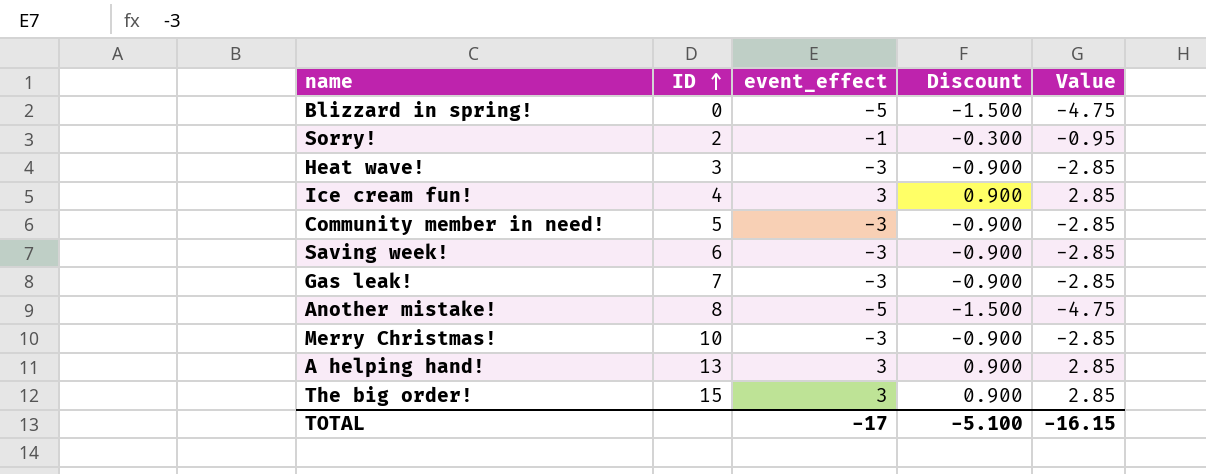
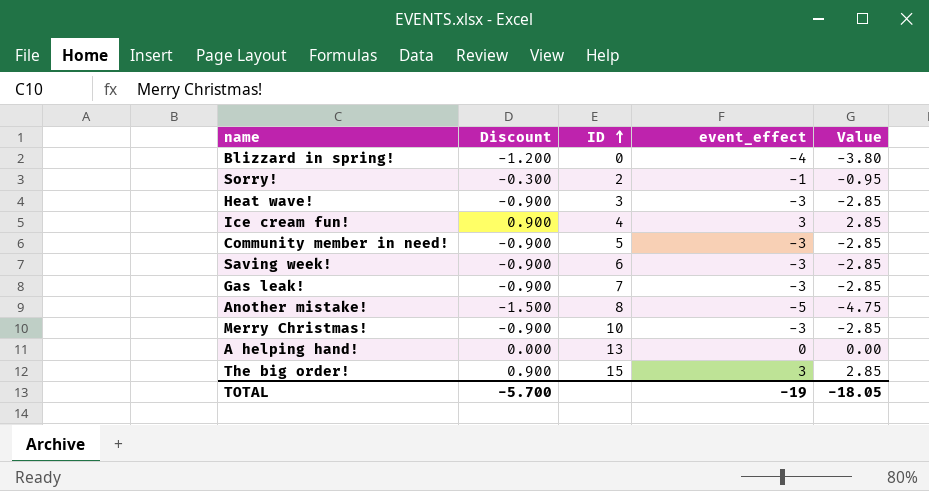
column Discount | position: 4 -> 2
Blizzard in spring! | Discount: -1.500 -> -1.200
Blizzard in spring! | event_effect: -5 -> -4
Blizzard in spring! | Value: -4.75 -> -3.80
A helping hand! | Discount: 0.900 -> 0.000
A helping hand! | event_effect: 3 -> 0
A helping hand! | Value: 2.85 -> 0.00
TOTAL | Discount: -5.100 -> -5.700
TOTAL | event_effect: -17 -> -19
TOTAL | Value: -16.15 -> -18.05

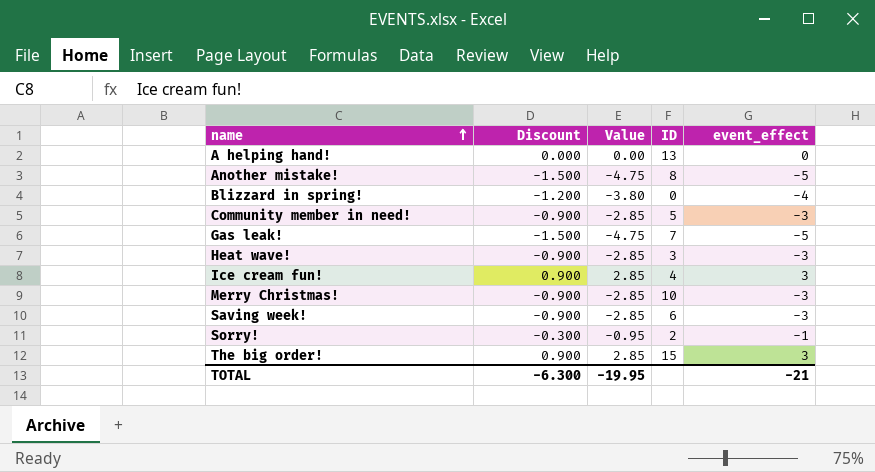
row order: ID ascending -> name ascending
column Value | position: 5 -> 3
Gas leak! | Discount: -0.900 -> -1.500
Gas leak! | Value: -2.85 -> -4.75
Gas leak! | event_effect: -3 -> -5
TOTAL | Discount: -5.700 -> -6.300
TOTAL | Value: -18.05 -> -19.95
TOTAL | event_effect: -19 -> -21

